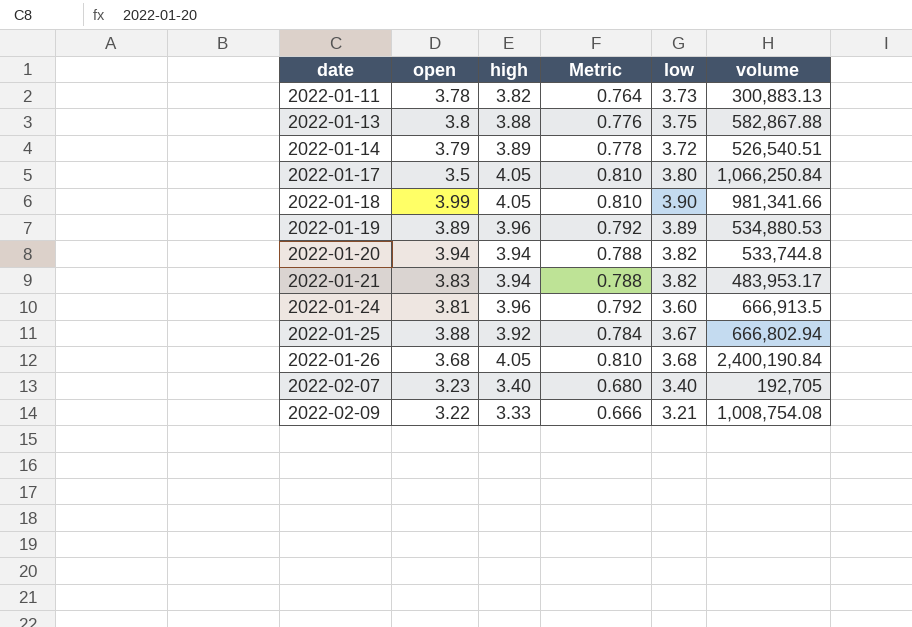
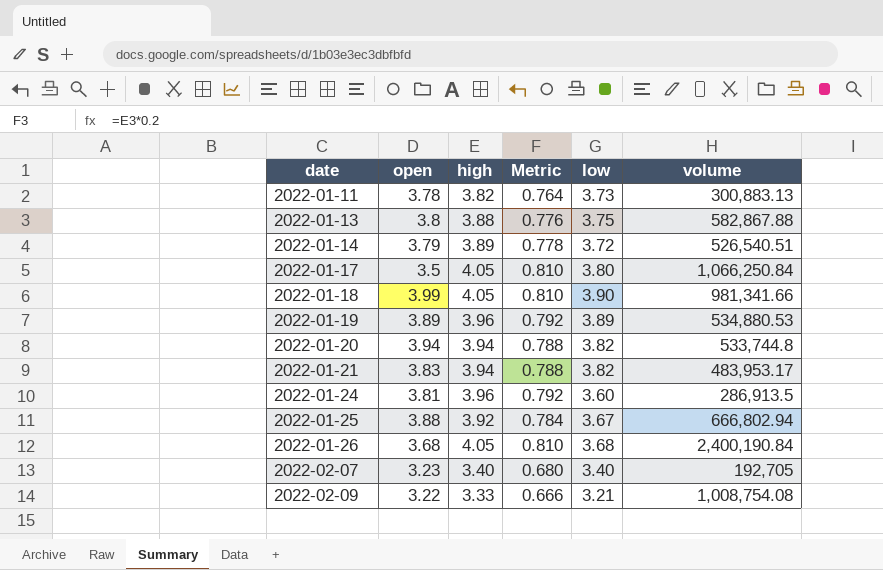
2022-01-24 | volume: 666,913.5 -> 286,913.5

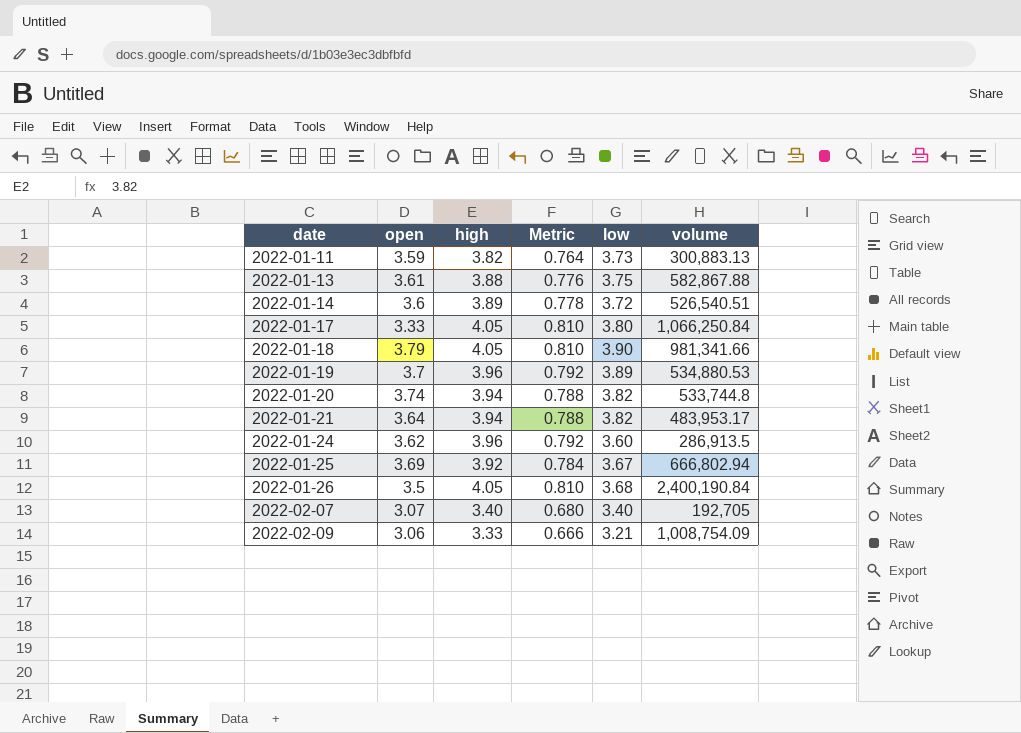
2022-01-11 | open: 3.78 -> 3.59
2022-01-13 | open: 3.8 -> 3.61
2022-01-14 | open: 3.79 -> 3.6
2022-01-17 | open: 3.5 -> 3.33
2022-01-18 | open: 3.99 -> 3.79
2022-01-19 | open: 3.89 -> 3.7
2022-01-20 | open: 3.94 -> 3.74
2022-01-21 | open: 3.83 -> 3.64
2022-01-24 | open: 3.81 -> 3.62
2022-01-25 | open: 3.88 -> 3.69
2022-01-26 | open: 3.68 -> 3.5
2022-02-07 | open: 3.23 -> 3.07
2022-02-09 | open: 3.22 -> 3.06
2022-02-09 | volume: 1,008,754.08 -> 1,008,754.09

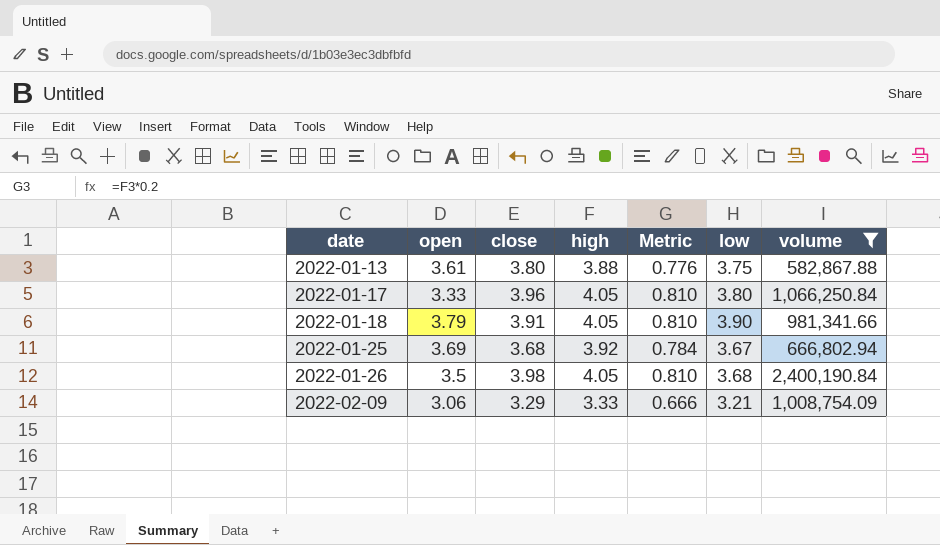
filter: none -> volume >= 582,867.88
column close | position: none -> 3

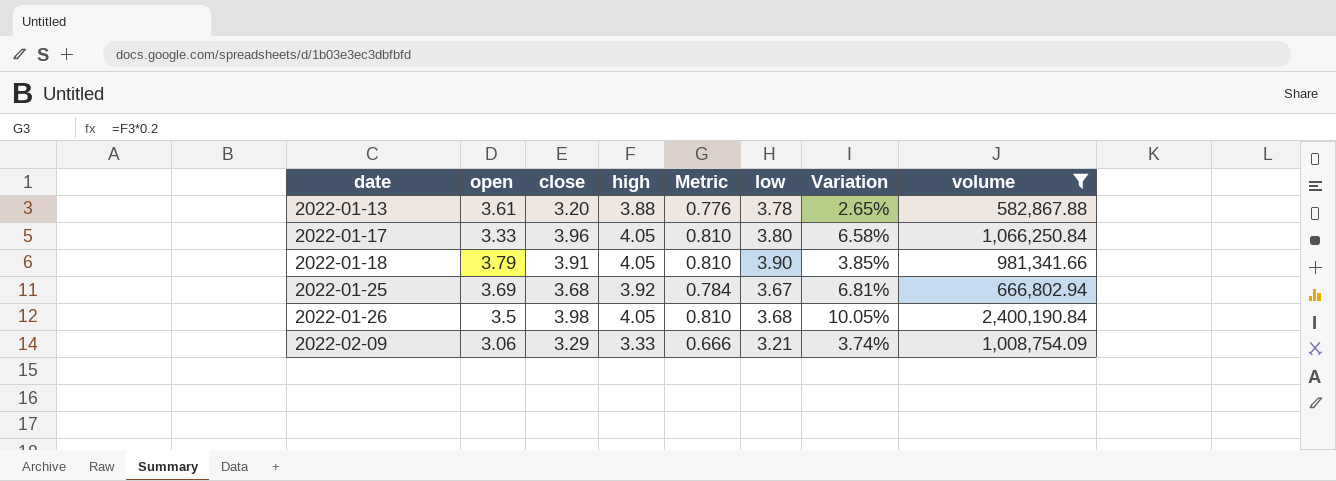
column Variation | formula: none -> ([high] - [low]) / [low]
2022-01-13 | close: 3.80 -> 3.20
2022-01-13 | low: 3.75 -> 3.78

